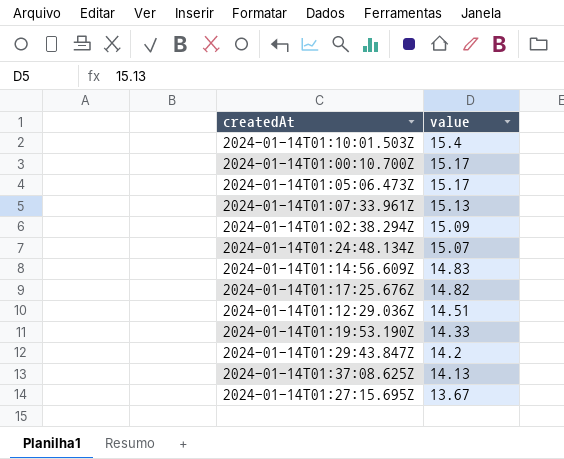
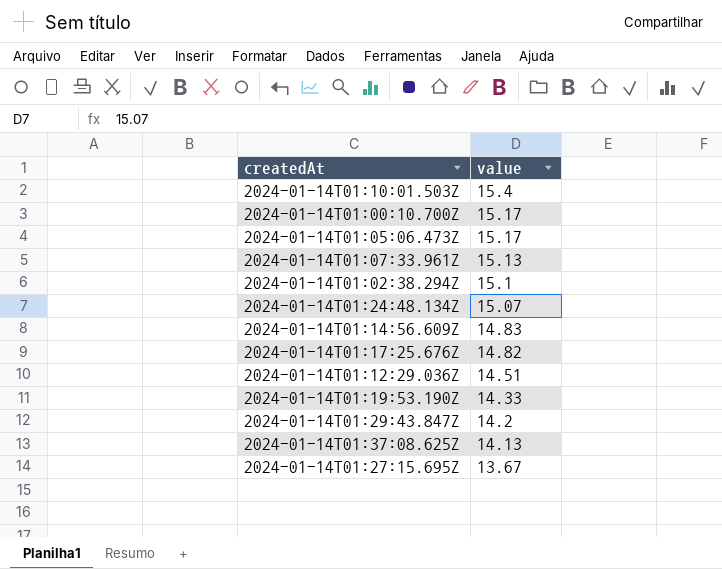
2024-01-14T01:02:38.294Z | value: 15.09 -> 15.1

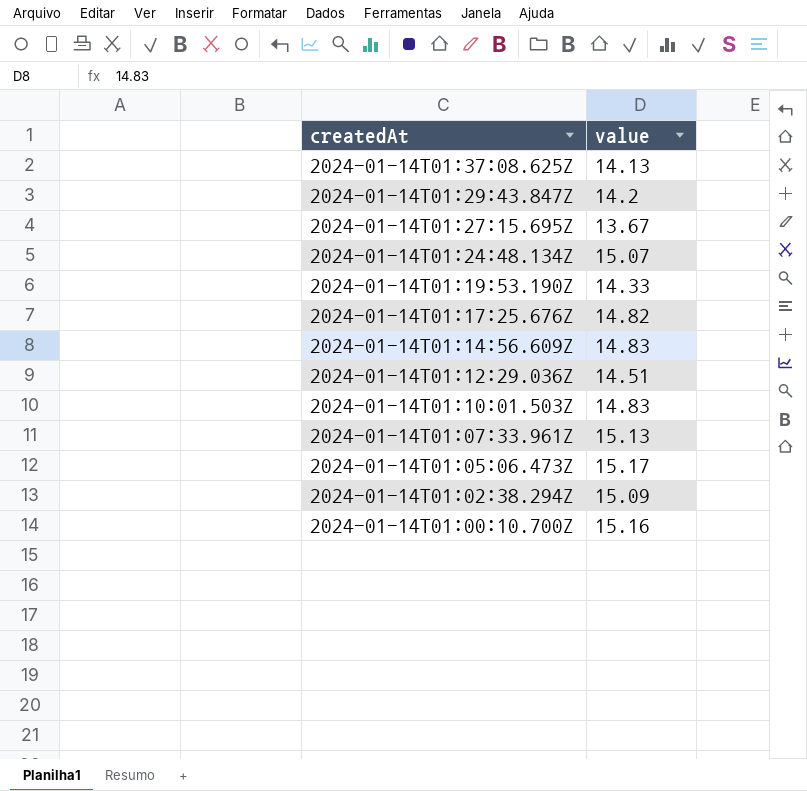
row order: value descending -> createdAt descending
2024-01-14T01:10:01.503Z | value: 15.4 -> 14.83
2024-01-14T01:02:38.294Z | value: 15.1 -> 15.09
2024-01-14T01:00:10.700Z | value: 15.17 -> 15.16

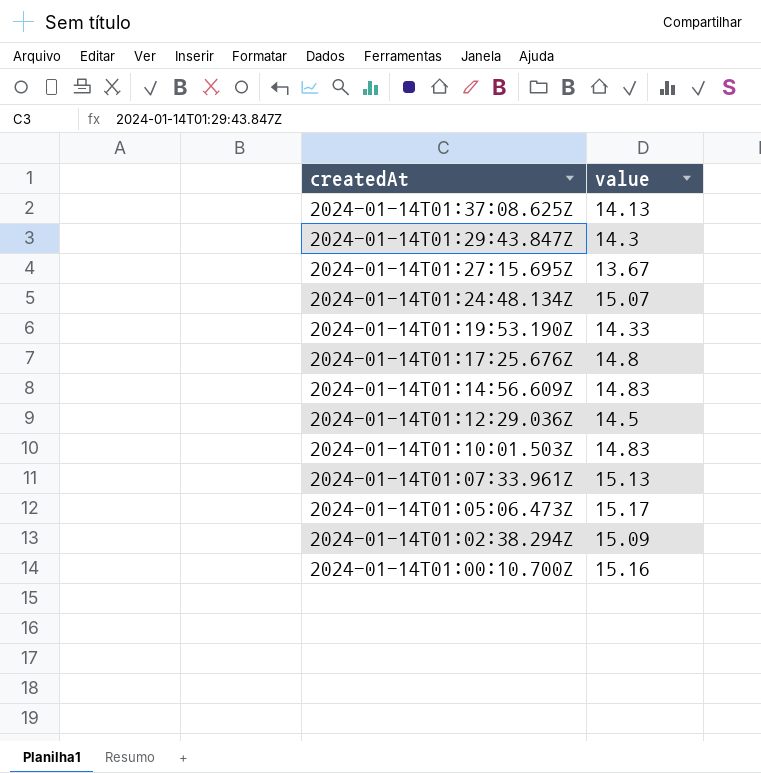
2024-01-14T01:29:43.847Z | value: 14.2 -> 14.3
2024-01-14T01:17:25.676Z | value: 14.82 -> 14.8
2024-01-14T01:12:29.036Z | value: 14.51 -> 14.5

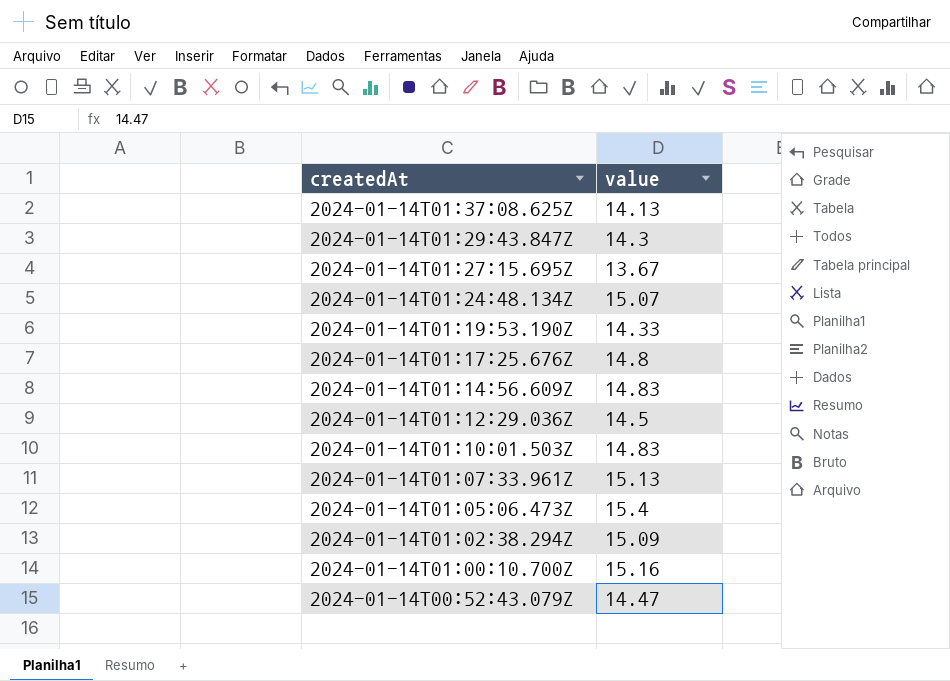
2024-01-14T01:05:06.473Z | value: 15.17 -> 15.4
row 2024-01-14T00:52:43.079Z: none -> 14.47

